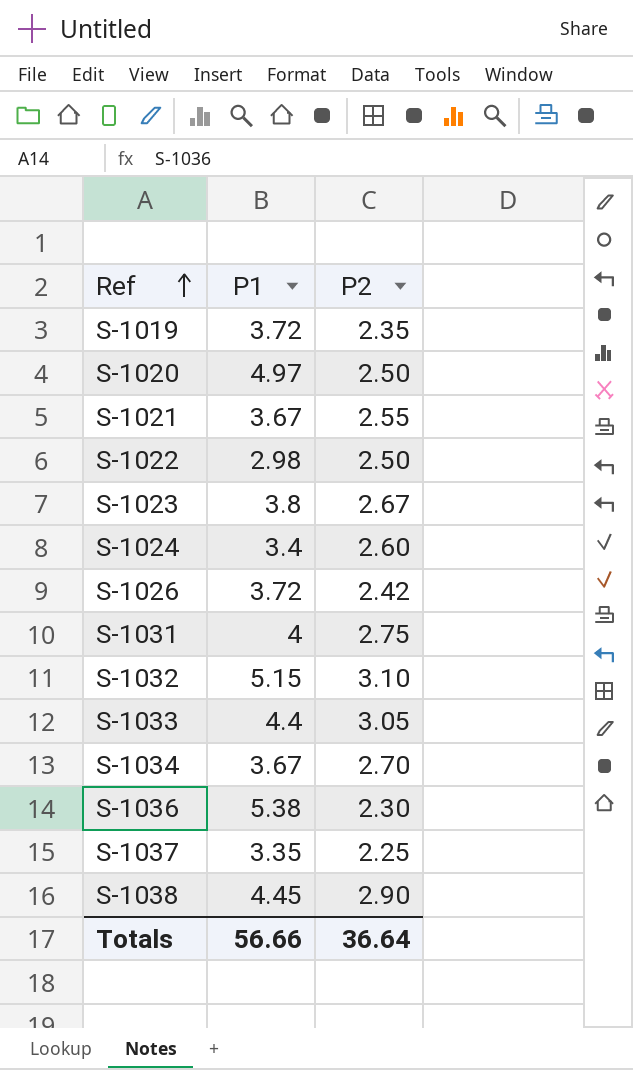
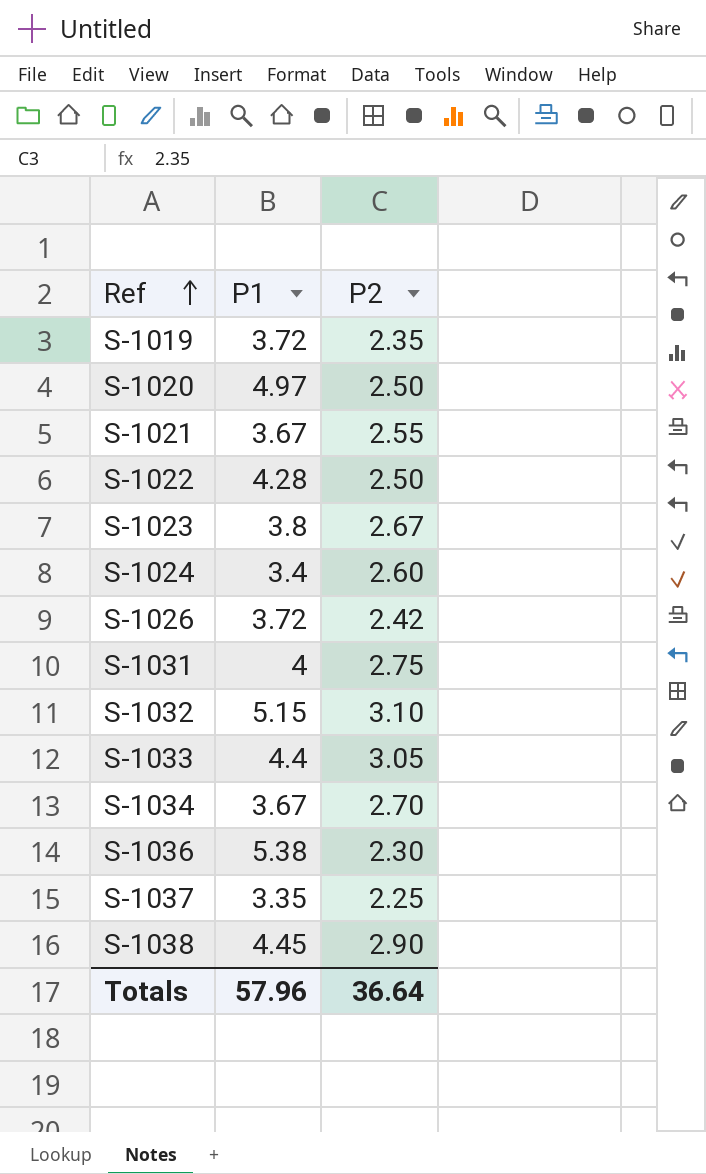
S-1022 | P1: 2.98 -> 4.28
Totals | P1: 56.66 -> 57.96

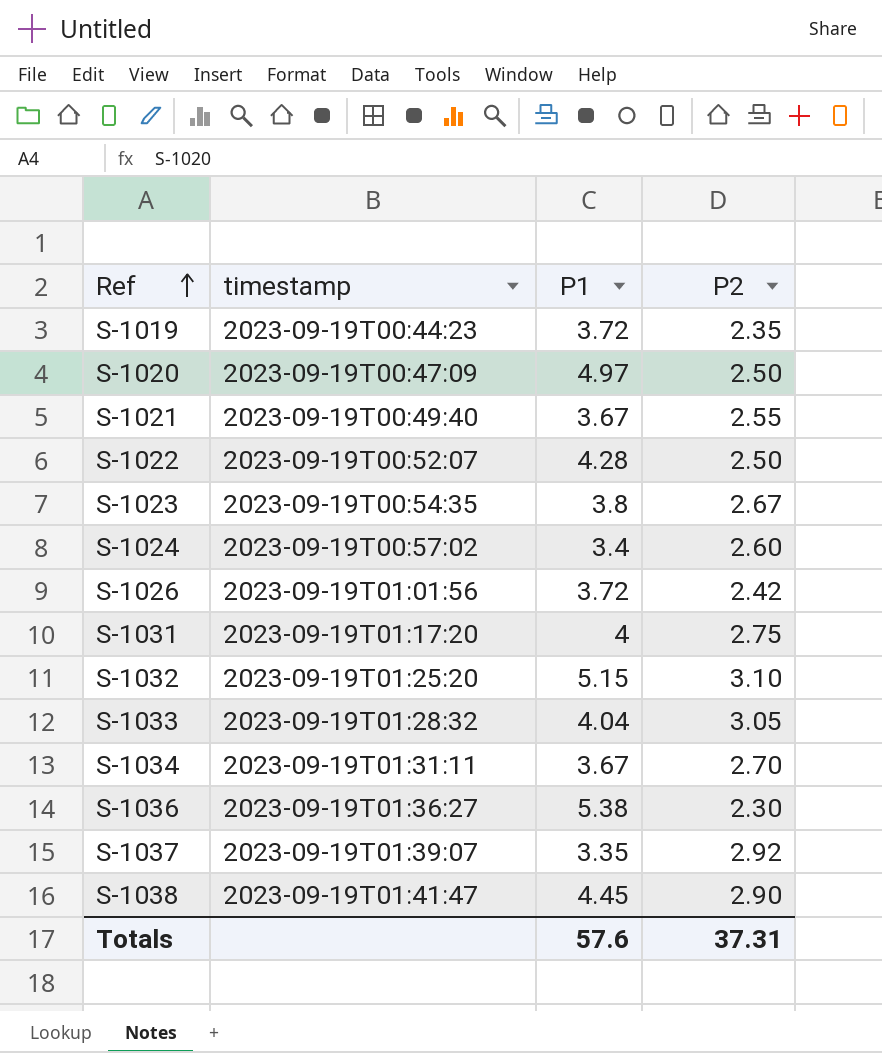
column timestamp | position: none -> 2
S-1033 | P1: 4.4 -> 4.04
S-1037 | P2: 2.25 -> 2.92
Totals | P1: 57.96 -> 57.6
Totals | P2: 36.64 -> 37.31

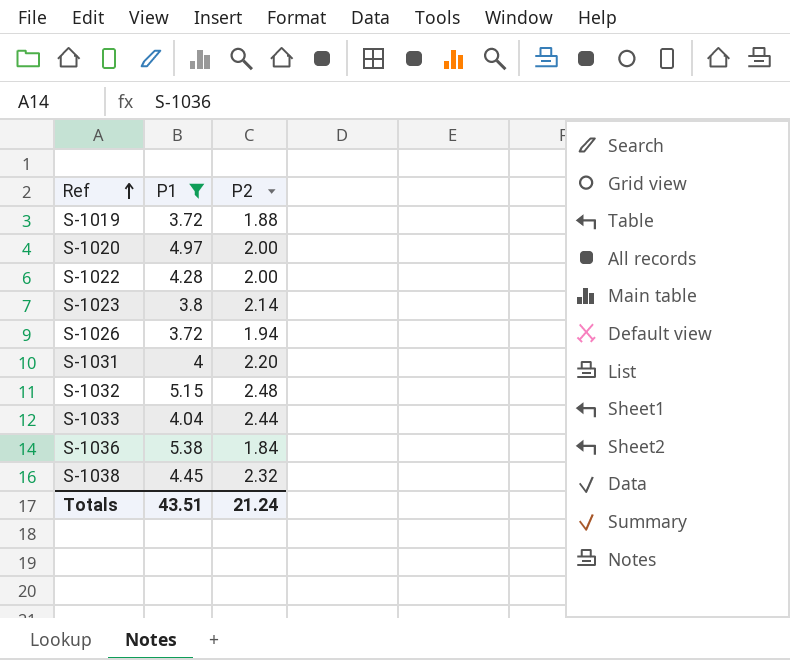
filter: none -> P1 >= 3.72
column timestamp | position: 2 -> none
S-1019 | P2: 2.35 -> 1.88
S-1020 | P2: 2.50 -> 2.00
S-1022 | P2: 2.50 -> 2.00
S-1023 | P2: 2.67 -> 2.14
S-1026 | P2: 2.42 -> 1.94
S-1031 | P2: 2.75 -> 2.20
S-1032 | P2: 3.10 -> 2.48
S-1033 | P2: 3.05 -> 2.44
S-1036 | P2: 2.30 -> 1.84
S-1038 | P2: 2.90 -> 2.32
Totals | P1: 57.6 -> 43.51
Totals | P2: 37.31 -> 21.24

